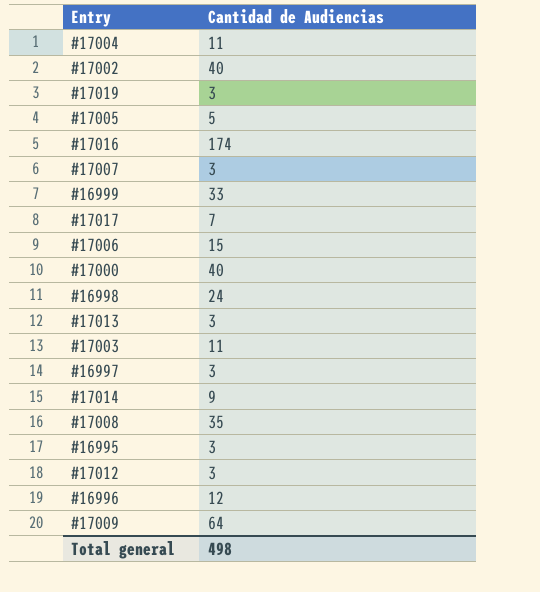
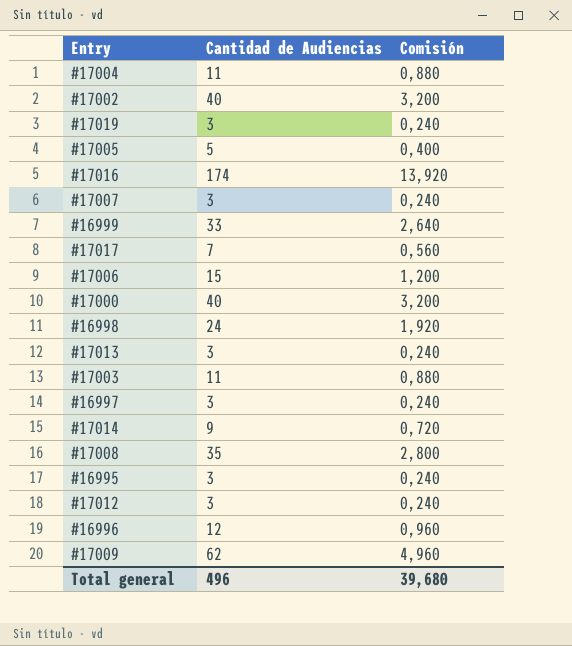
column Comisión | formula: none -> [Cantidad de Audiencias] * 0,08
#17009 | Cantidad de Audiencias: 64 -> 62
Total general | Cantidad de Audiencias: 498 -> 496

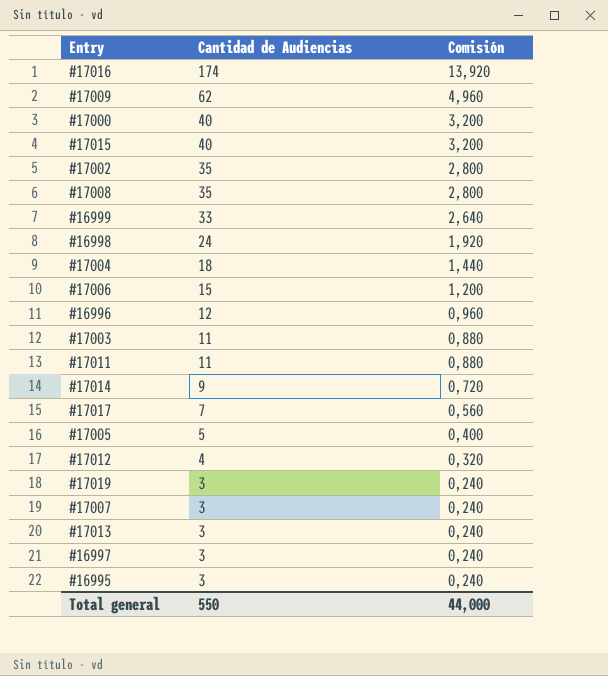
row order: none -> Cantidad de Audiencias descending
row #17015: none -> 40 | 3,200
#17002 | Cantidad de Audiencias: 40 -> 35
#17002 | Comisión: 3,200 -> 2,800
#17004 | Cantidad de Audiencias: 11 -> 18
#17004 | Comisión: 0,880 -> 1,440
row #17011: none -> 11 | 0,880
#17012 | Cantidad de Audiencias: 3 -> 4
#17012 | Comisión: 0,240 -> 0,320
Total general | Cantidad de Audiencias: 496 -> 550
Total general | Comisión: 39,680 -> 44,000

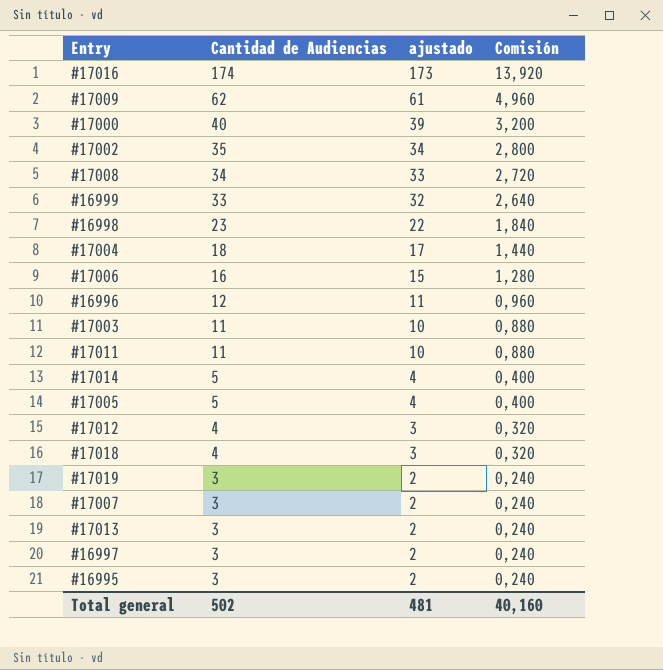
column ajustado | formula: none -> [Cantidad de Audiencias] - 1
row #17015: 40 | 3,200 -> none
row #17017: 7 | 0,560 -> none
#17008 | Cantidad de Audiencias: 35 -> 34
#17008 | Comisión: 2,800 -> 2,720
#16998 | Cantidad de Audiencias: 24 -> 23
#16998 | Comisión: 1,920 -> 1,840
#17006 | Cantidad de Audiencias: 15 -> 16
#17006 | Comisión: 1,200 -> 1,280
#17014 | Cantidad de Audiencias: 9 -> 5
#17014 | Comisión: 0,720 -> 0,400
row #17018: none -> 4 | 3 | 0,320
Total general | Cantidad de Audiencias: 550 -> 502
Total general | Comisión: 44,000 -> 40,160

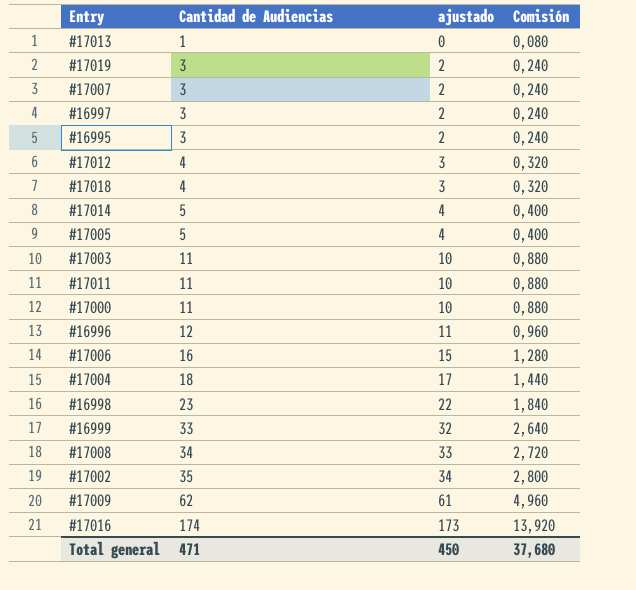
row order: Cantidad de Audiencias descending -> Cantidad de Audiencias ascending
#17013 | Cantidad de Audiencias: 3 -> 1
#17013 | ajustado: 2 -> 0
#17013 | Comisión: 0,240 -> 0,080
#17000 | Cantidad de Audiencias: 40 -> 11
#17000 | ajustado: 39 -> 10
#17000 | Comisión: 3,200 -> 0,880
Total general | Cantidad de Audiencias: 502 -> 471
Total general | ajustado: 481 -> 450
Total general | Comisión: 40,160 -> 37,680

